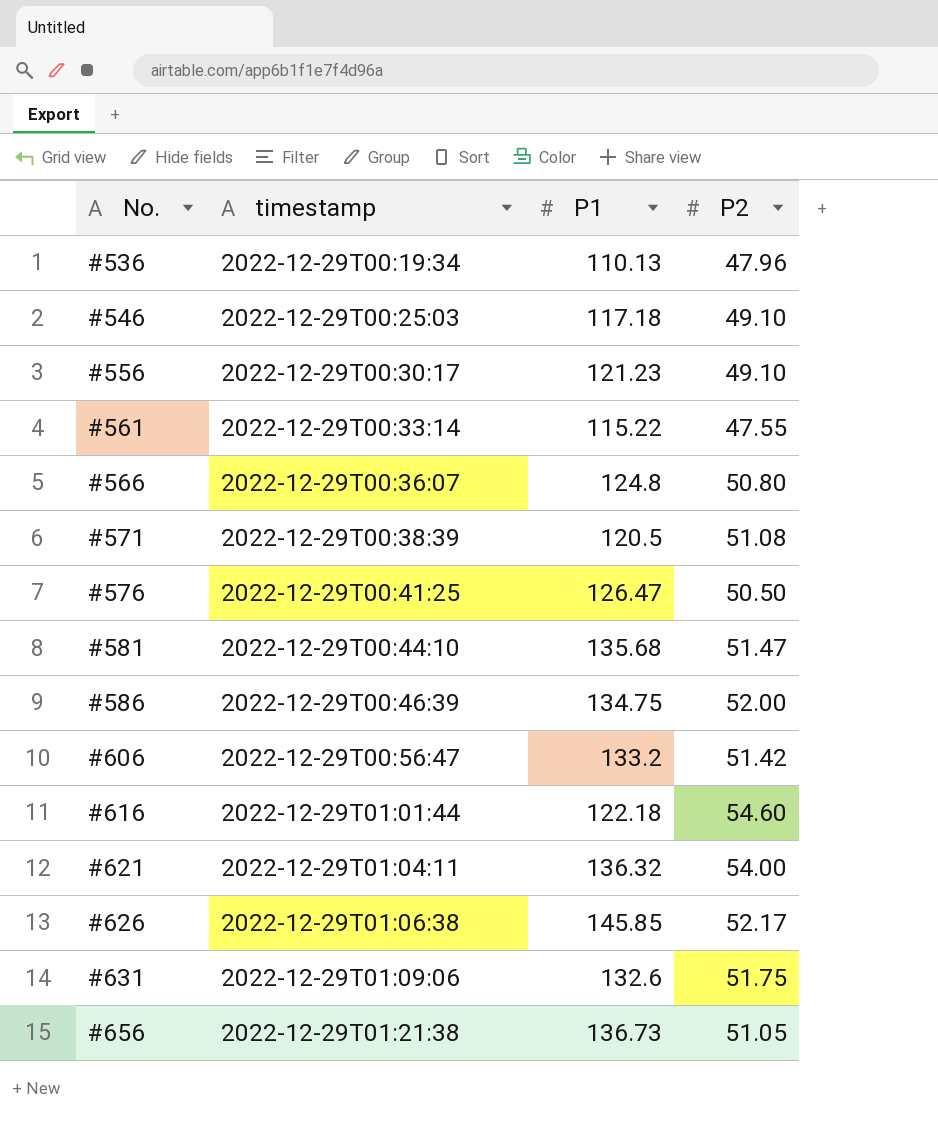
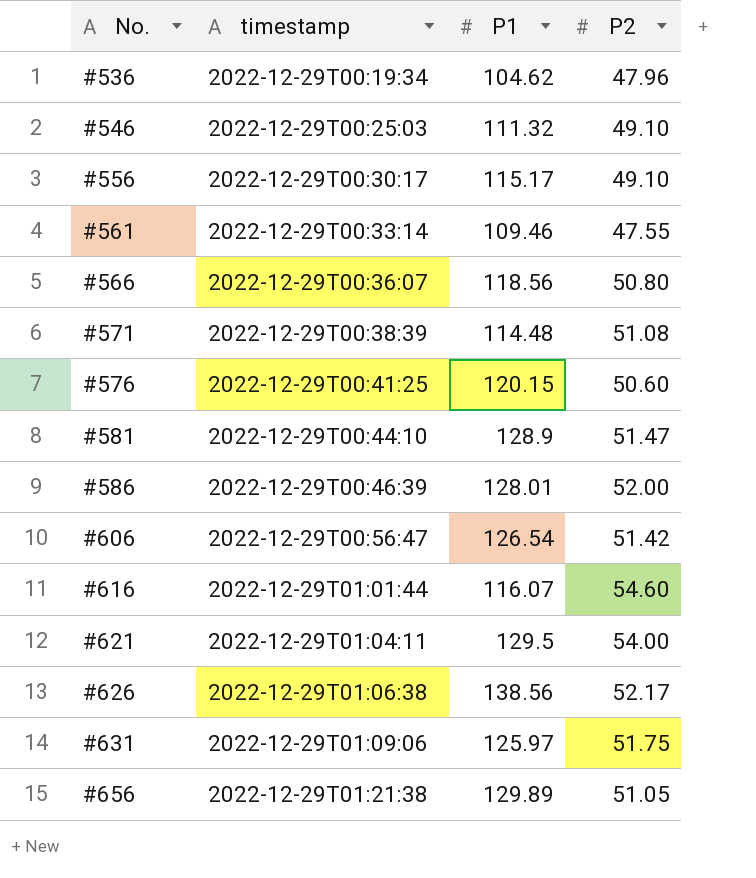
#536 | P1: 110.13 -> 104.62
#546 | P1: 117.18 -> 111.32
#556 | P1: 121.23 -> 115.17
#561 | P1: 115.22 -> 109.46
#566 | P1: 124.8 -> 118.56
#571 | P1: 120.5 -> 114.48
#576 | P1: 126.47 -> 120.15
#576 | P2: 50.50 -> 50.60
#581 | P1: 135.68 -> 128.9
#586 | P1: 134.75 -> 128.01
#606 | P1: 133.2 -> 126.54
#616 | P1: 122.18 -> 116.07
#621 | P1: 136.32 -> 129.5
#626 | P1: 145.85 -> 138.56
#631 | P1: 132.6 -> 125.97
#656 | P1: 136.73 -> 129.89

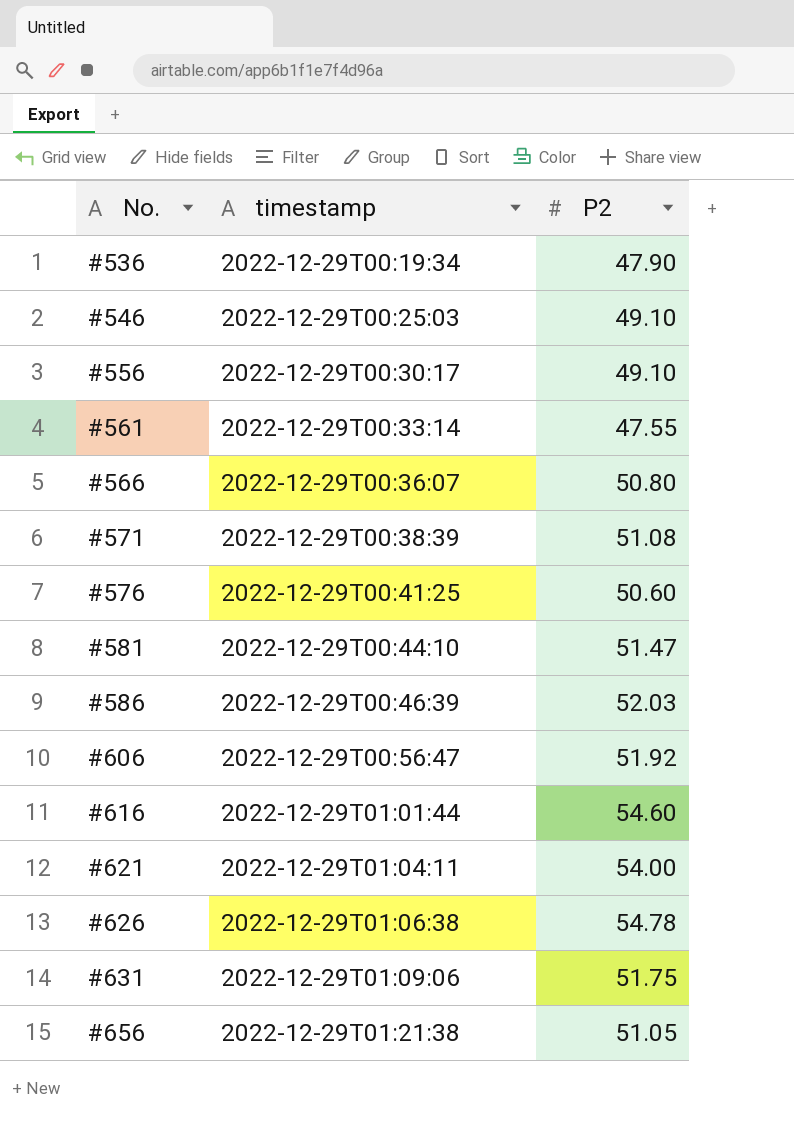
column P1 | position: 3 -> none
#536 | P2: 47.96 -> 47.90
#586 | P2: 52.00 -> 52.03
#606 | P2: 51.42 -> 51.92
#626 | P2: 52.17 -> 54.78

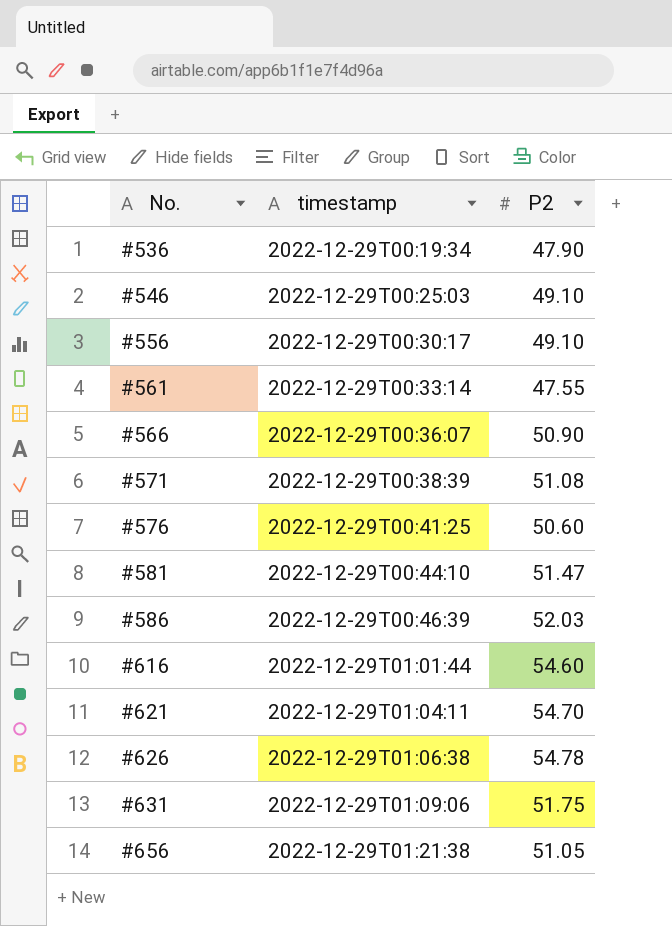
row #606: 2022-12-29T00:56:47 | 51.92 -> none
#566 | P2: 50.80 -> 50.90
#621 | P2: 54.00 -> 54.70

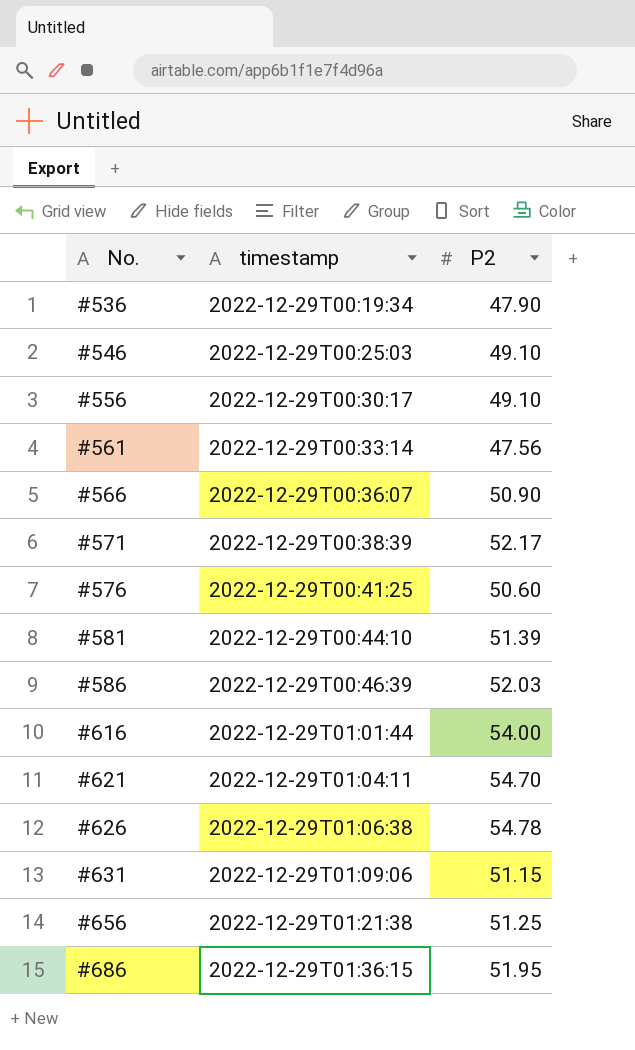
#561 | P2: 47.55 -> 47.56
#571 | P2: 51.08 -> 52.17
#581 | P2: 51.47 -> 51.39
#616 | P2: 54.60 -> 54.00
#631 | P2: 51.75 -> 51.15
#656 | P2: 51.05 -> 51.25
row #686: none -> 2022-12-29T01:36:15 | 51.95

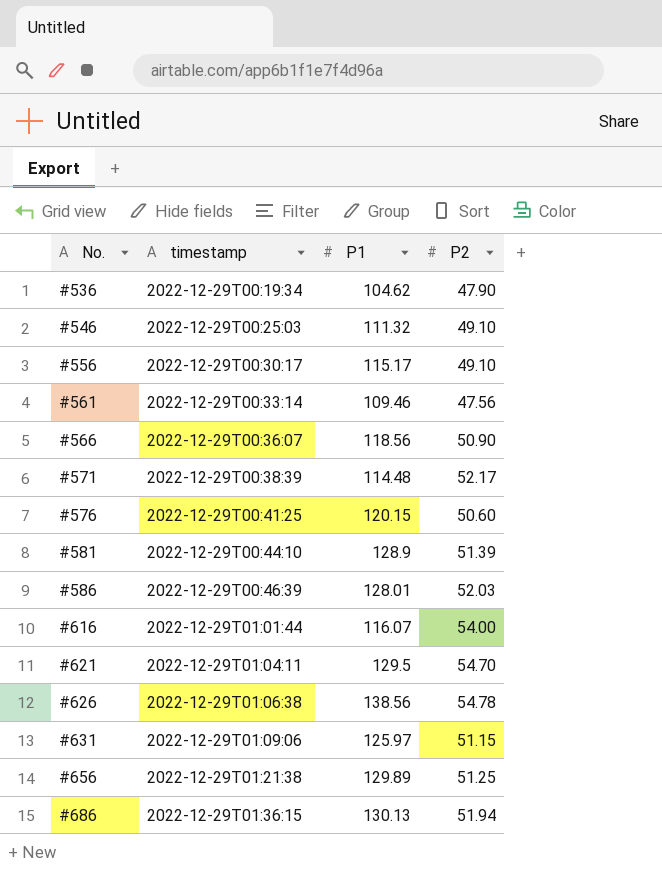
column P1 | position: none -> 3
#686 | P2: 51.95 -> 51.94

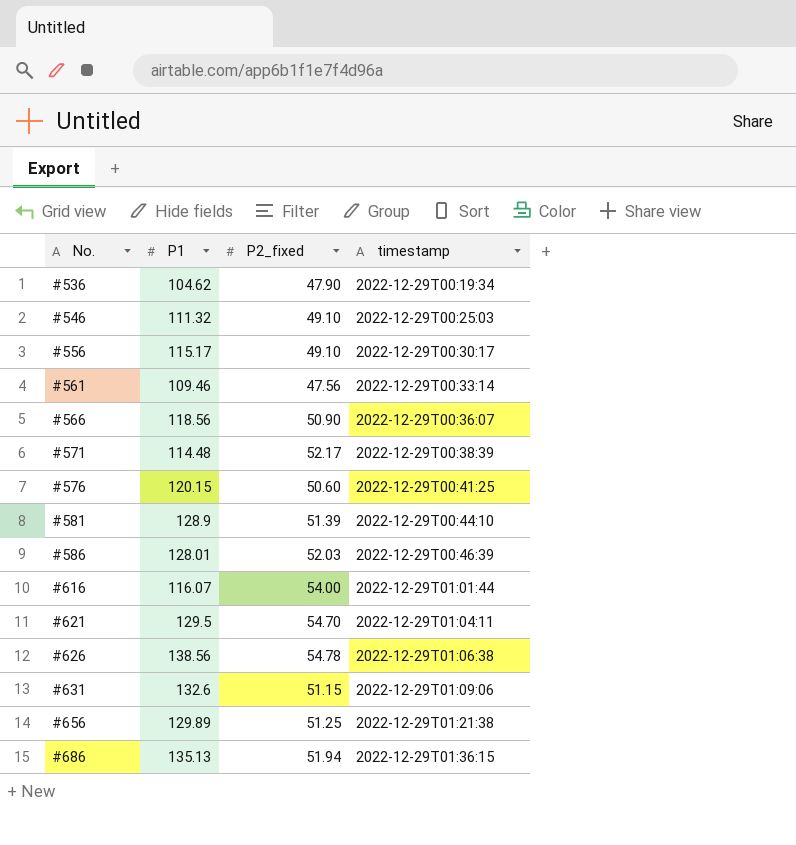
column name: P2 -> P2_fixed
column timestamp | position: 2 -> 4
#631 | P1: 125.97 -> 132.6
#686 | P1: 130.13 -> 135.13

